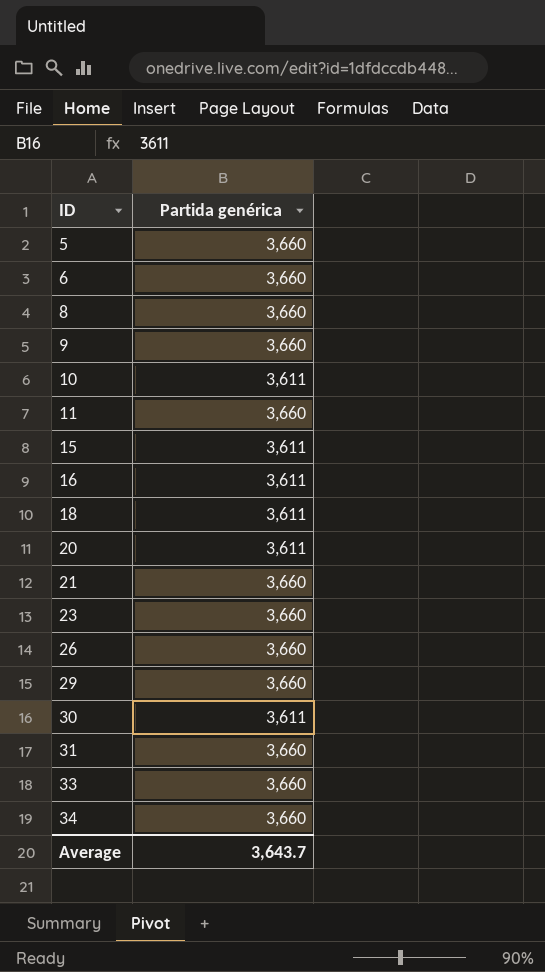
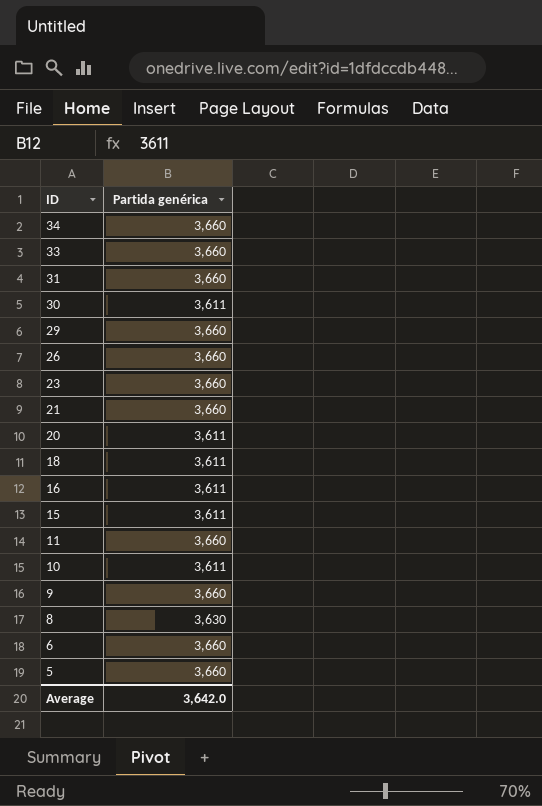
row order: ID ascending -> ID descending
8 | Partida genérica: 3,660 -> 3,630
Average | Partida genérica: 3,643.7 -> 3,642.0

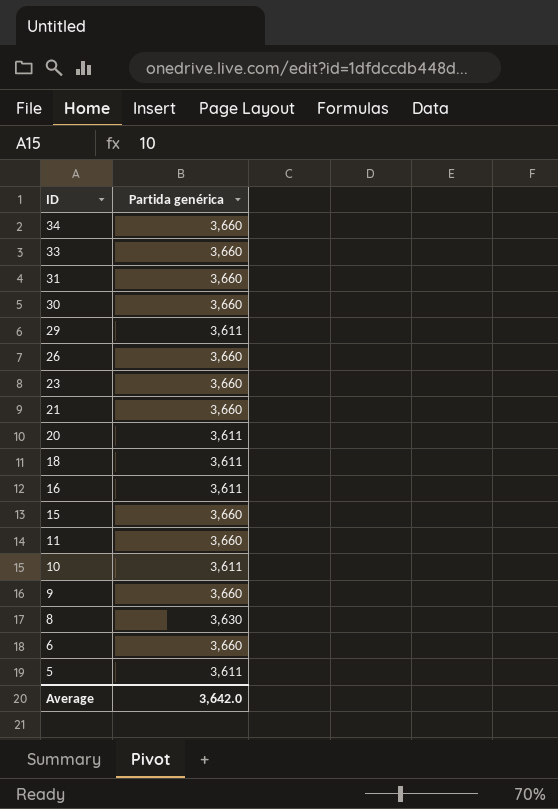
30 | Partida genérica: 3,611 -> 3,660
29 | Partida genérica: 3,660 -> 3,611
15 | Partida genérica: 3,611 -> 3,660
5 | Partida genérica: 3,660 -> 3,611

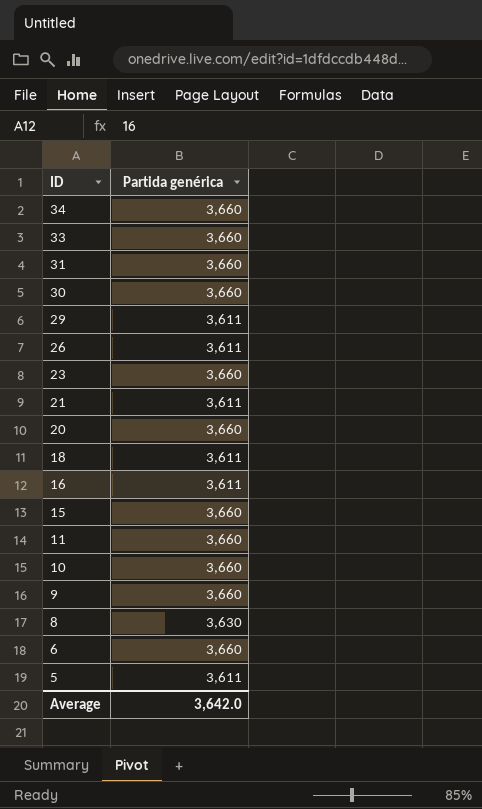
26 | Partida genérica: 3,660 -> 3,611
21 | Partida genérica: 3,660 -> 3,611
20 | Partida genérica: 3,611 -> 3,660
10 | Partida genérica: 3,611 -> 3,660

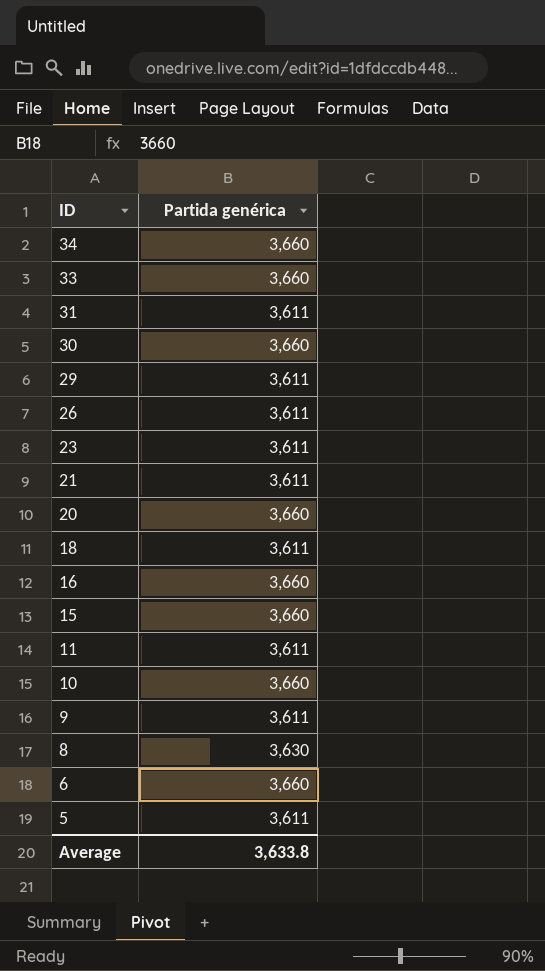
31 | Partida genérica: 3,660 -> 3,611
23 | Partida genérica: 3,660 -> 3,611
16 | Partida genérica: 3,611 -> 3,660
11 | Partida genérica: 3,660 -> 3,611
9 | Partida genérica: 3,660 -> 3,611
Average | Partida genérica: 3,642.0 -> 3,633.8

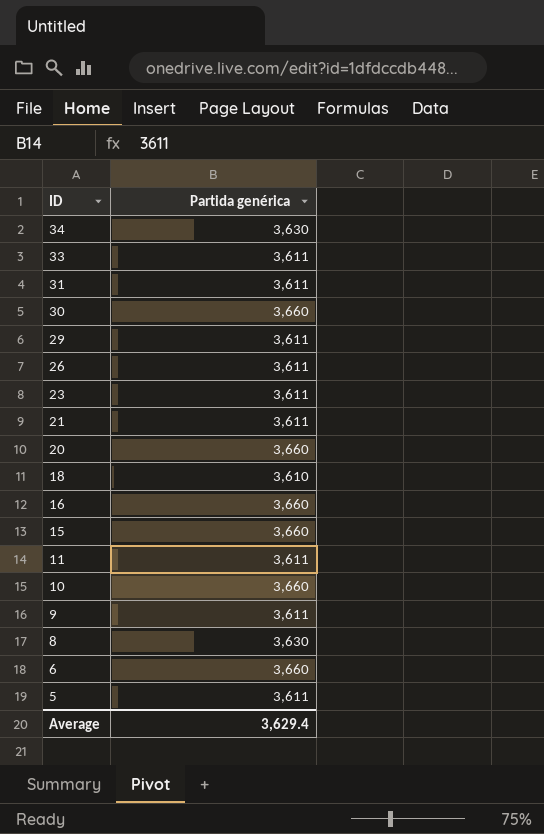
34 | Partida genérica: 3,660 -> 3,630
33 | Partida genérica: 3,660 -> 3,611
18 | Partida genérica: 3,611 -> 3,610
Average | Partida genérica: 3,633.8 -> 3,629.4

